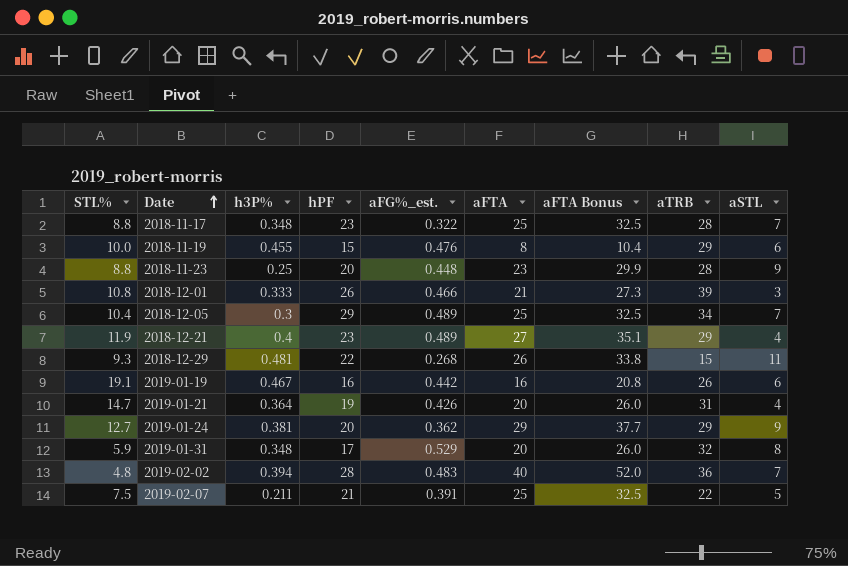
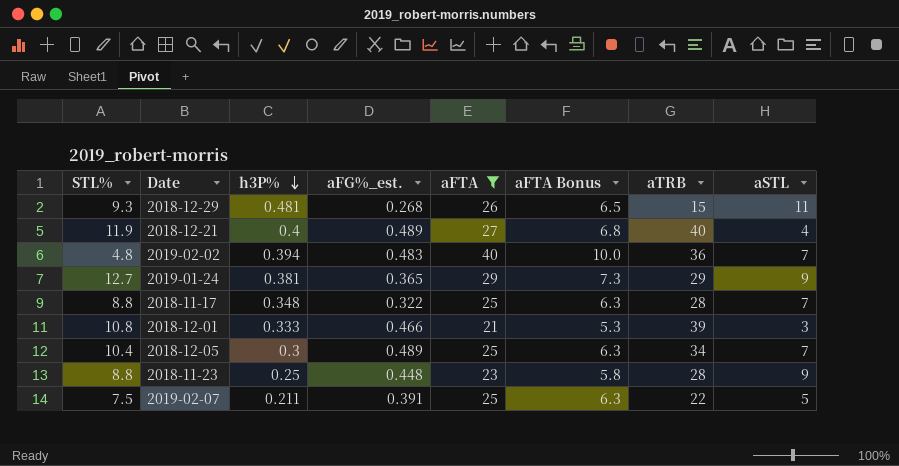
filter: none -> aFTA >= 21
row order: Date ascending -> h3P% descending
column hPF | position: 4 -> none
column aFTA Bonus | formula: [aFTA] * 1.3 -> [aFTA] * 0.25
2018-12-21 | aTRB: 29 -> 40
2019-01-24 | aFG%_est.: 0.362 -> 0.365

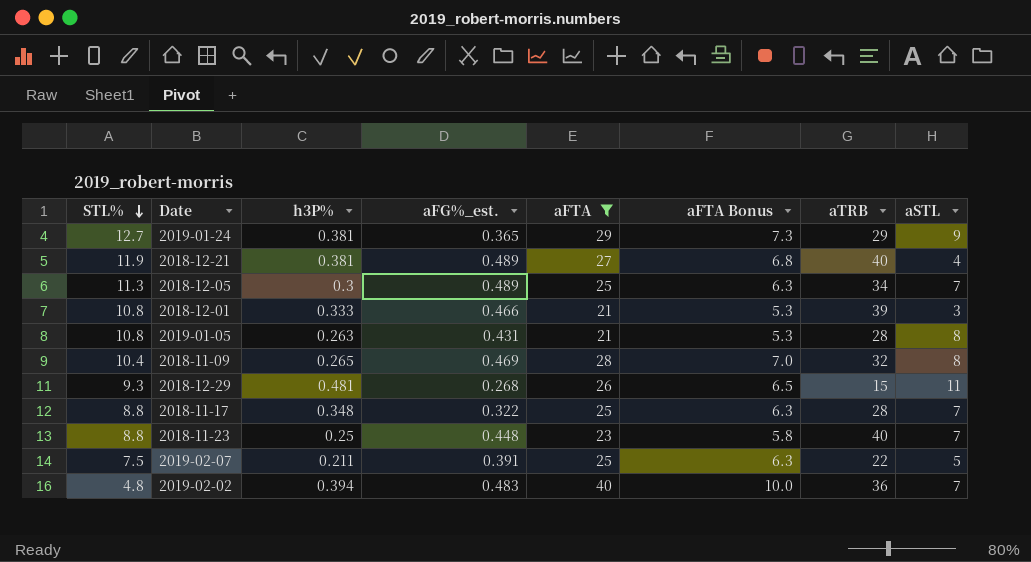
row order: h3P% descending -> STL% descending
2018-12-21 | h3P%: 0.4 -> 0.381
2018-12-05 | STL%: 10.4 -> 11.3
row 2019-01-05: none -> 10.8 | 0.263 | 0.431 | 21 | 5.3 | 28 | 8
row 2018-11-09: none -> 10.4 | 0.265 | 0.469 | 28 | 7.0 | 32 | 8
2018-11-23 | aTRB: 28 -> 40
2018-11-23 | aSTL: 9 -> 7

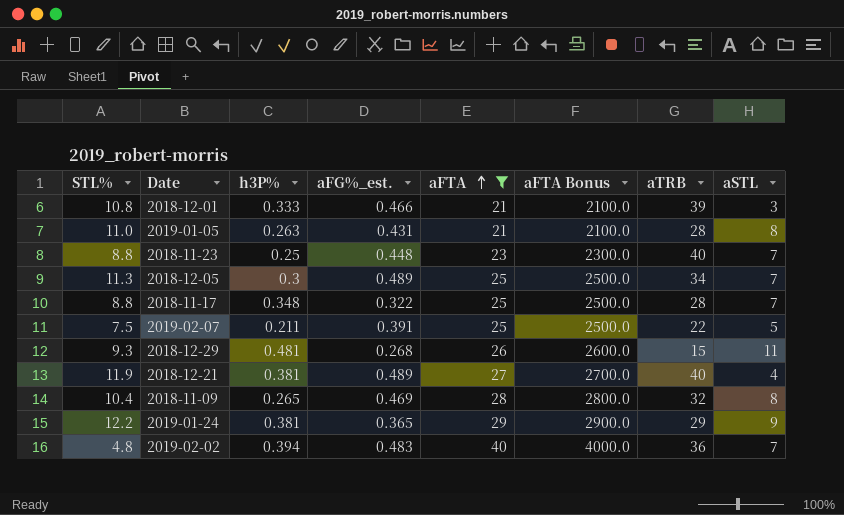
row order: STL% descending -> aFTA ascending
column aFTA Bonus | formula: [aFTA] * 0.25 -> [aFTA] * 100
2019-01-05 | STL%: 10.8 -> 11.0
2019-01-24 | STL%: 12.7 -> 12.2

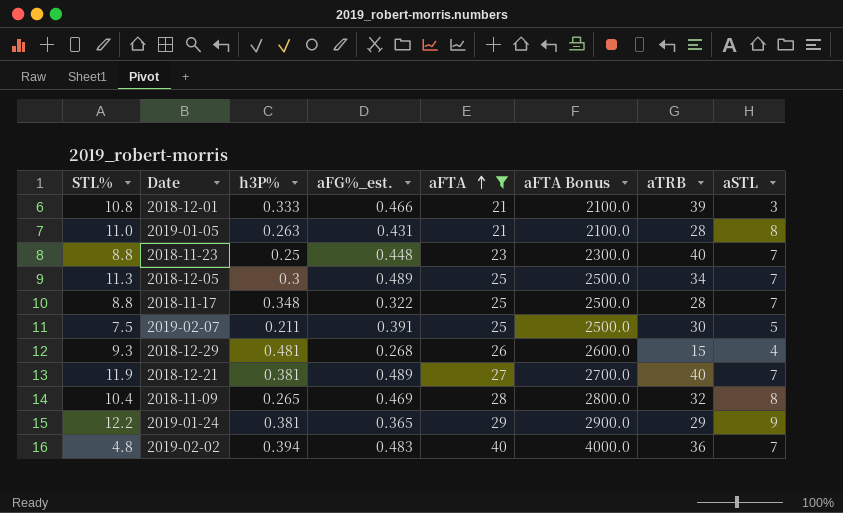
2019-02-07 | aTRB: 22 -> 30
2018-12-29 | aSTL: 11 -> 4
2018-12-21 | aSTL: 4 -> 7

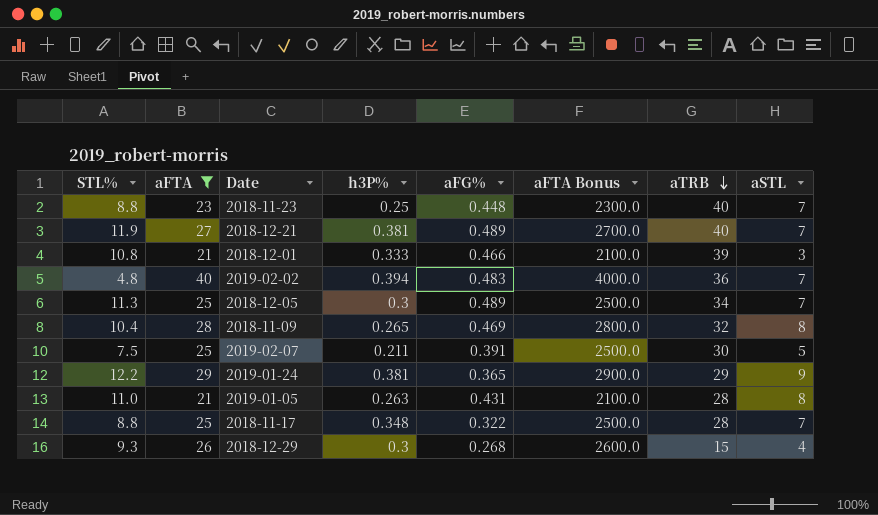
row order: aFTA ascending -> aTRB descending
column aFTA | position: 5 -> 2
column name: aFG%_est. -> aFG%
2018-12-29 | h3P%: 0.481 -> 0.3

